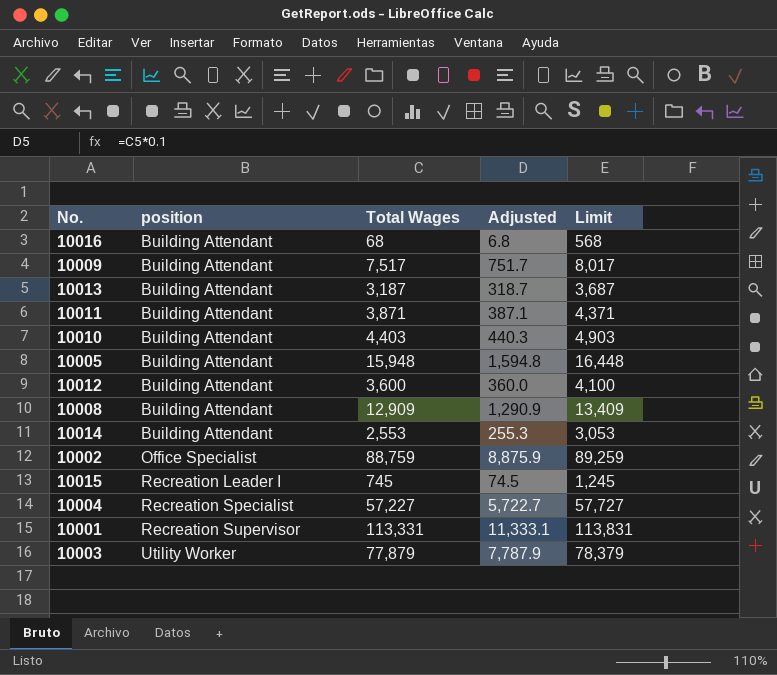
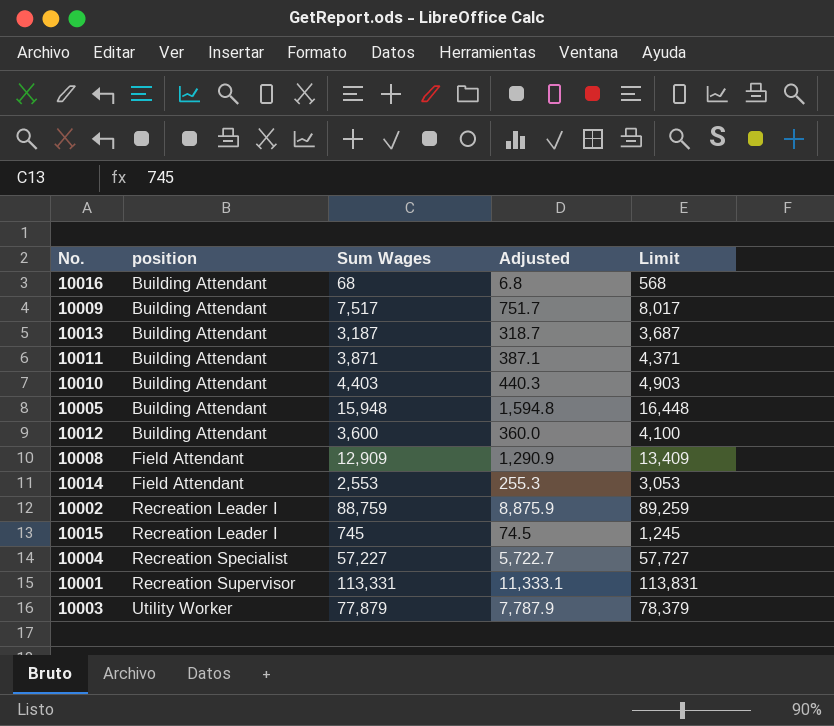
column name: Total Wages -> Sum Wages
10008 | position: Building Attendant -> Field Attendant
10014 | position: Building Attendant -> Field Attendant
10002 | position: Office Specialist -> Recreation Leader I

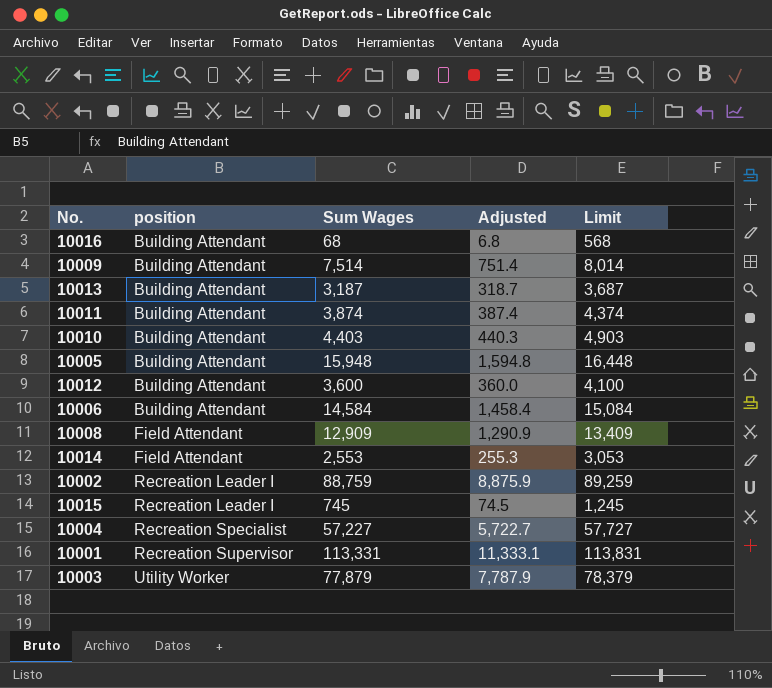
10009 | Sum Wages: 7,517 -> 7,514
10009 | Adjusted: 751.7 -> 751.4
10009 | Limit: 8,017 -> 8,014
10011 | Sum Wages: 3,871 -> 3,874
10011 | Adjusted: 387.1 -> 387.4
10011 | Limit: 4,371 -> 4,374
row 10006: none -> Building Attendant | 14,584 | 1,458.4 | 15,084

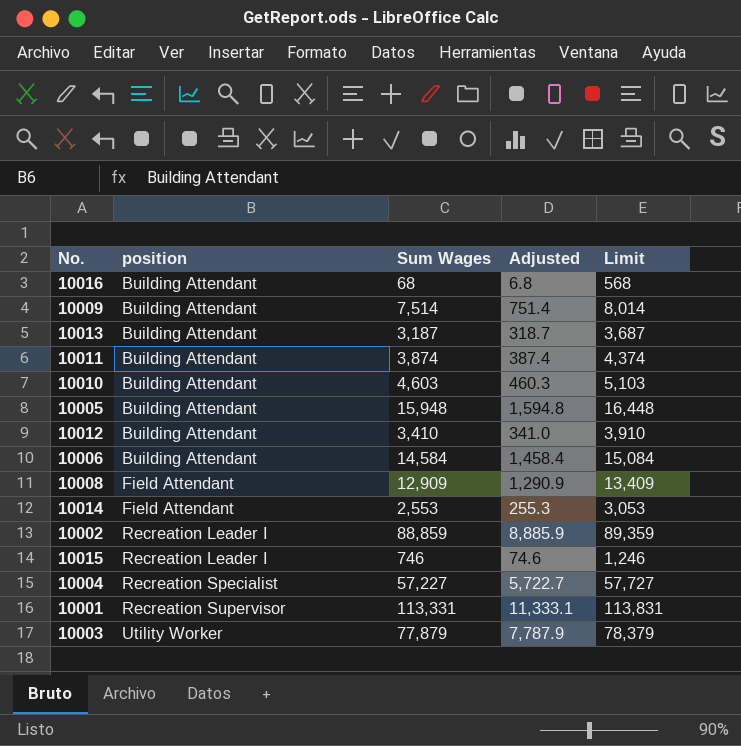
10010 | Sum Wages: 4,403 -> 4,603
10010 | Adjusted: 440.3 -> 460.3
10010 | Limit: 4,903 -> 5,103
10012 | Sum Wages: 3,600 -> 3,410
10012 | Adjusted: 360.0 -> 341.0
10012 | Limit: 4,100 -> 3,910
10002 | Sum Wages: 88,759 -> 88,859
10002 | Adjusted: 8,875.9 -> 8,885.9
10002 | Limit: 89,259 -> 89,359
10015 | Sum Wages: 745 -> 746
10015 | Adjusted: 74.5 -> 74.6
10015 | Limit: 1,245 -> 1,246

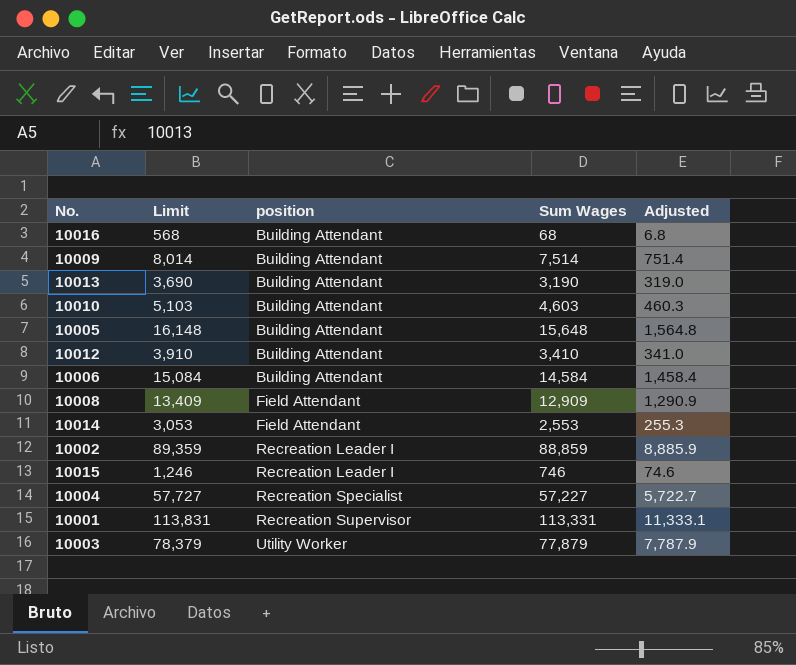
column Limit | position: 5 -> 2
row 10011: Building Attendant | 3,874 | 387.4 | 4,374 -> none
10013 | Limit: 3,687 -> 3,690
10013 | Sum Wages: 3,187 -> 3,190
10013 | Adjusted: 318.7 -> 319.0
10005 | Limit: 16,448 -> 16,148
10005 | Sum Wages: 15,948 -> 15,648
10005 | Adjusted: 1,594.8 -> 1,564.8

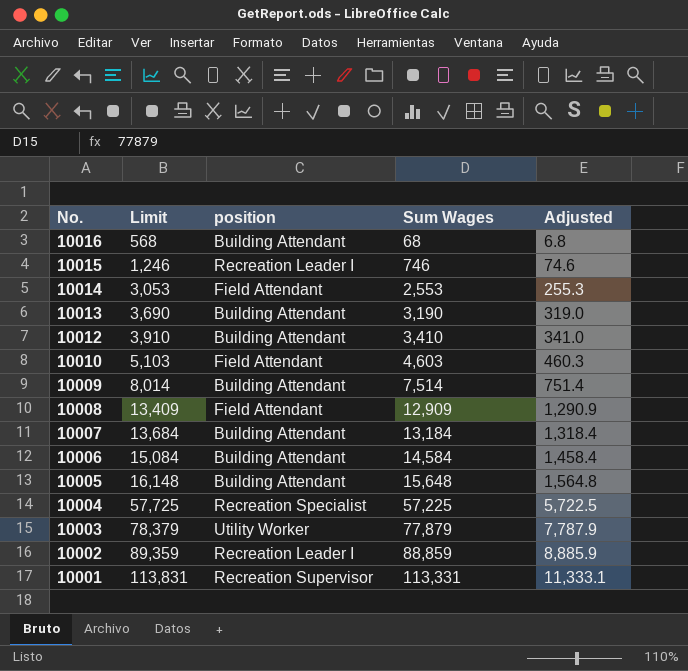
row order: position ascending -> No. descending
10010 | position: Building Attendant -> Field Attendant
row 10007: none -> 13,684 | Building Attendant | 13,184 | 1,318.4
10004 | Limit: 57,727 -> 57,725
10004 | Sum Wages: 57,227 -> 57,225
10004 | Adjusted: 5,722.7 -> 5,722.5

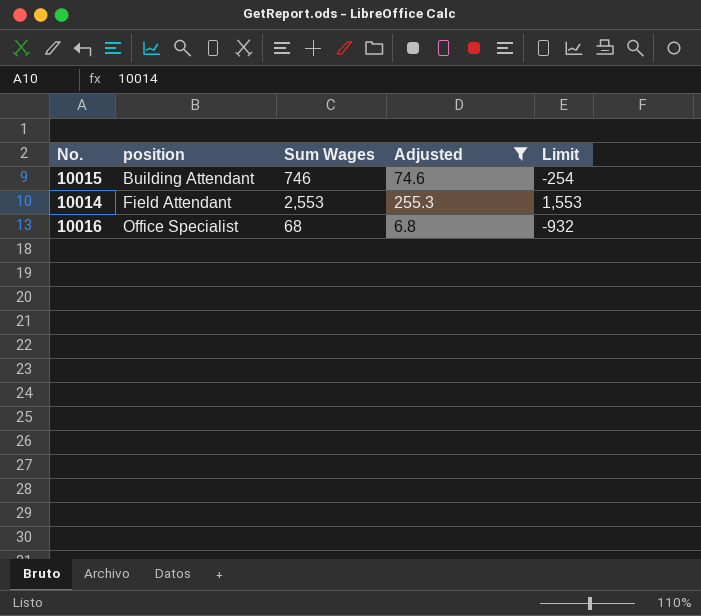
filter: none -> Adjusted <= 255.3
row order: No. descending -> position ascending
column Limit | formula: [Sum Wages] + 500 -> [Sum Wages] - 1000
column Limit | position: 2 -> 5
10015 | position: Recreation Leader I -> Building Attendant
10016 | position: Building Attendant -> Office Specialist

